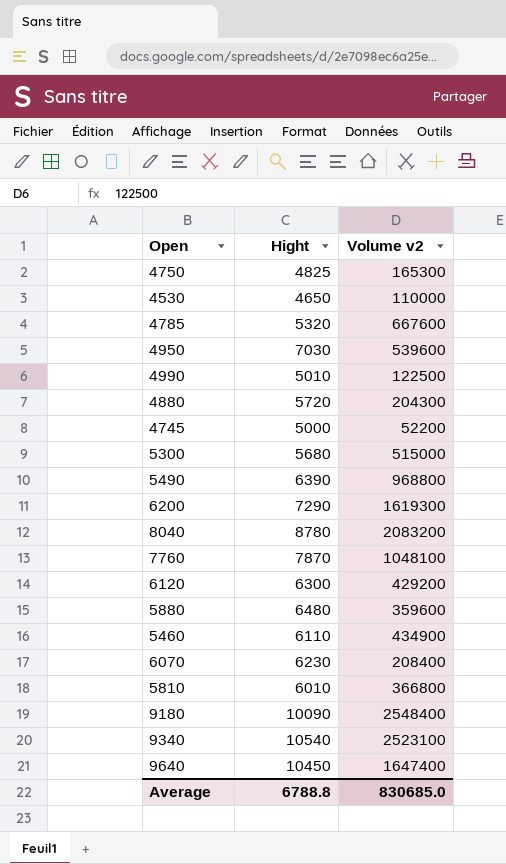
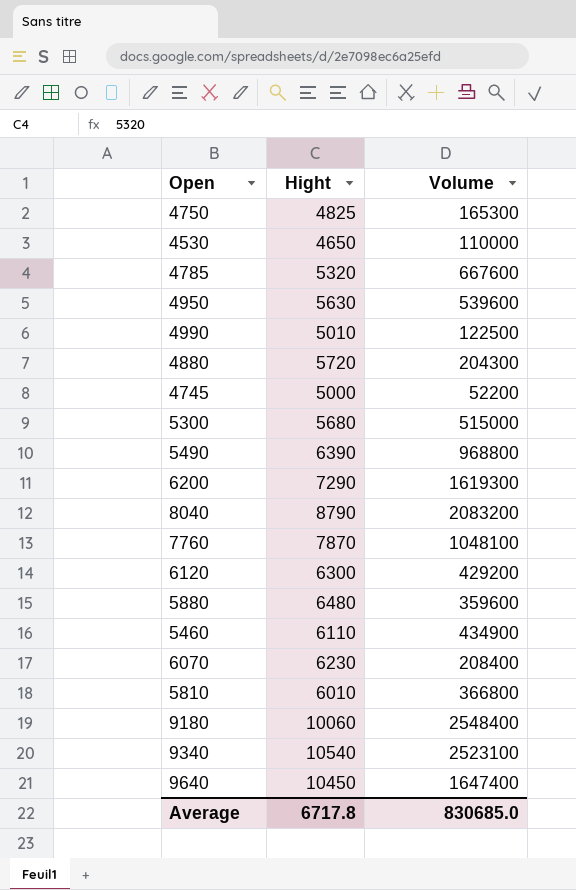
column name: Volume v2 -> Volume
4950 | Hight: 7030 -> 5630
8040 | Hight: 8780 -> 8790
9180 | Hight: 10090 -> 10060
Average | Hight: 6788.8 -> 6717.8

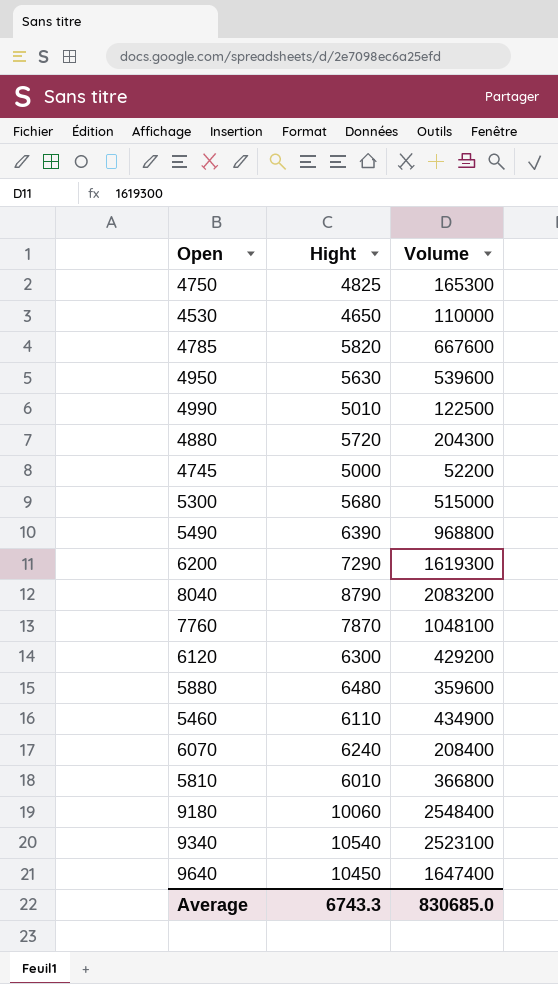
4785 | Hight: 5320 -> 5820
6070 | Hight: 6230 -> 6240
Average | Hight: 6717.8 -> 6743.3

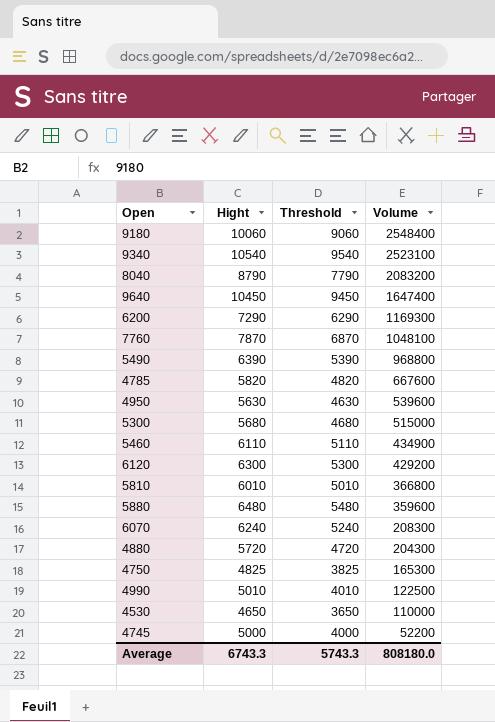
row order: none -> Volume descending
column Threshold | formula: none -> [Hight] - 1000
6200 | Volume: 1619300 -> 1169300
6070 | Volume: 208400 -> 208300
Average | Volume: 830685.0 -> 808180.0

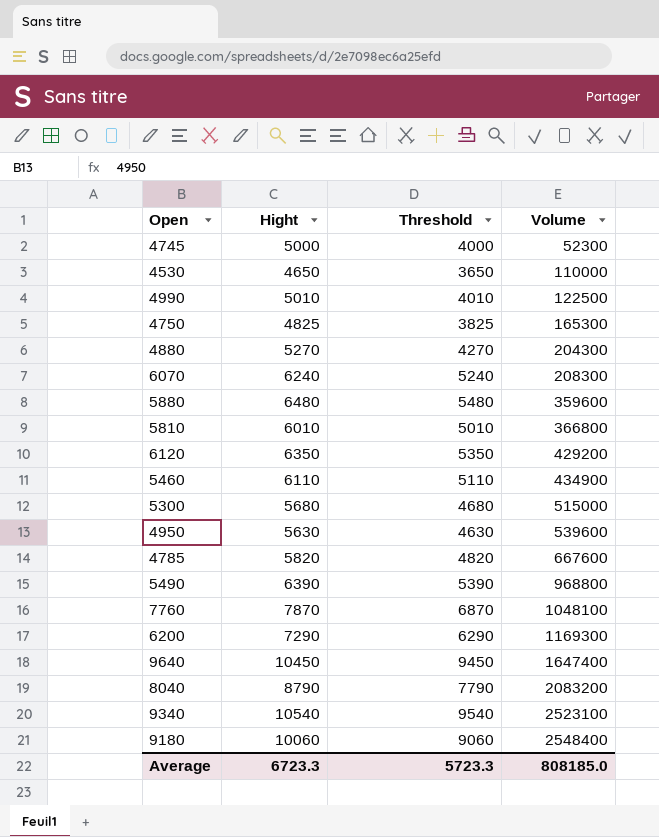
row order: Volume descending -> Volume ascending
4745 | Volume: 52200 -> 52300
4880 | Hight: 5720 -> 5270
4880 | Threshold: 4720 -> 4270
6120 | Hight: 6300 -> 6350
6120 | Threshold: 5300 -> 5350
Average | Hight: 6743.3 -> 6723.3
Average | Threshold: 5743.3 -> 5723.3
Average | Volume: 808180.0 -> 808185.0

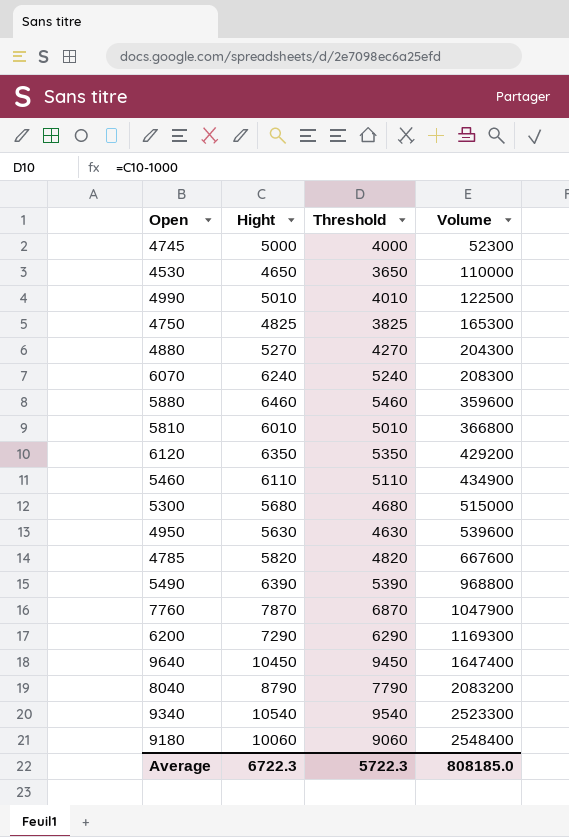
5880 | Hight: 6480 -> 6460
5880 | Threshold: 5480 -> 5460
7760 | Volume: 1048100 -> 1047900
9340 | Volume: 2523100 -> 2523300
Average | Hight: 6723.3 -> 6722.3
Average | Threshold: 5723.3 -> 5722.3

